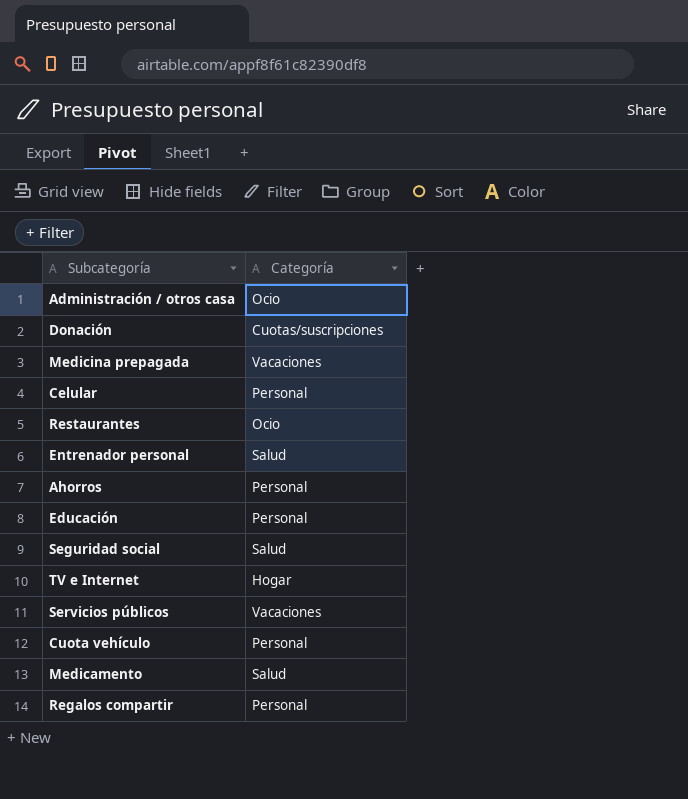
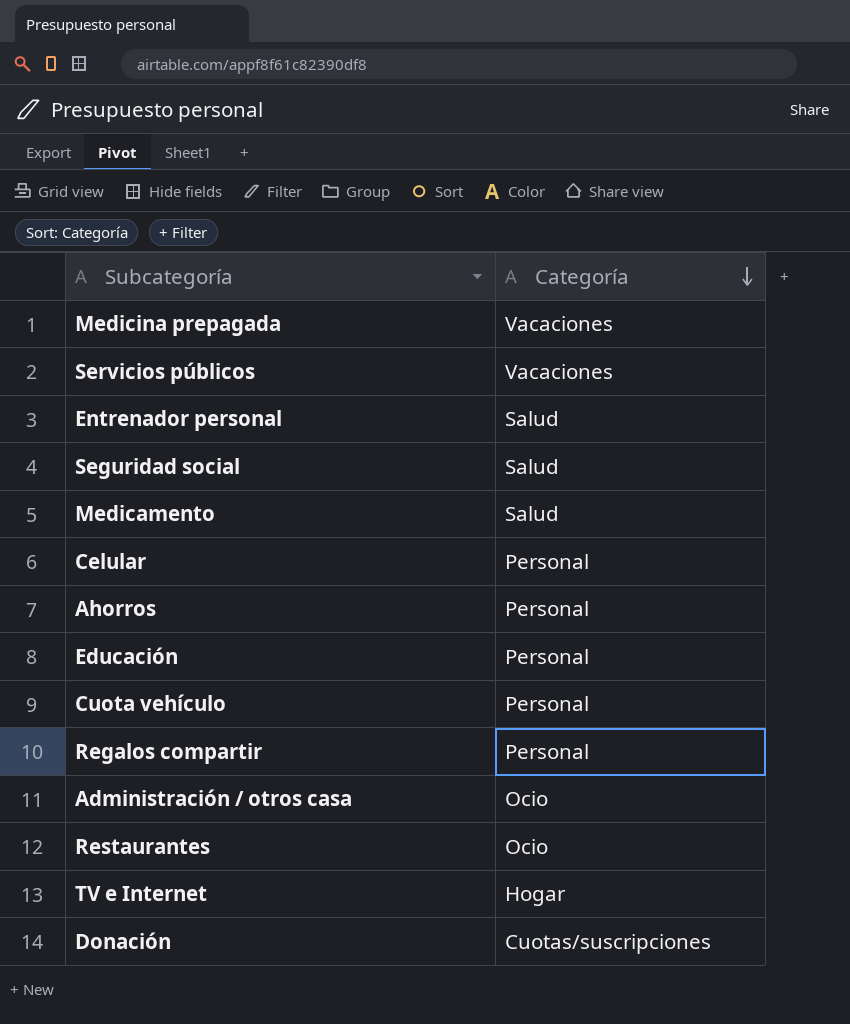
row order: none -> Categoría descending

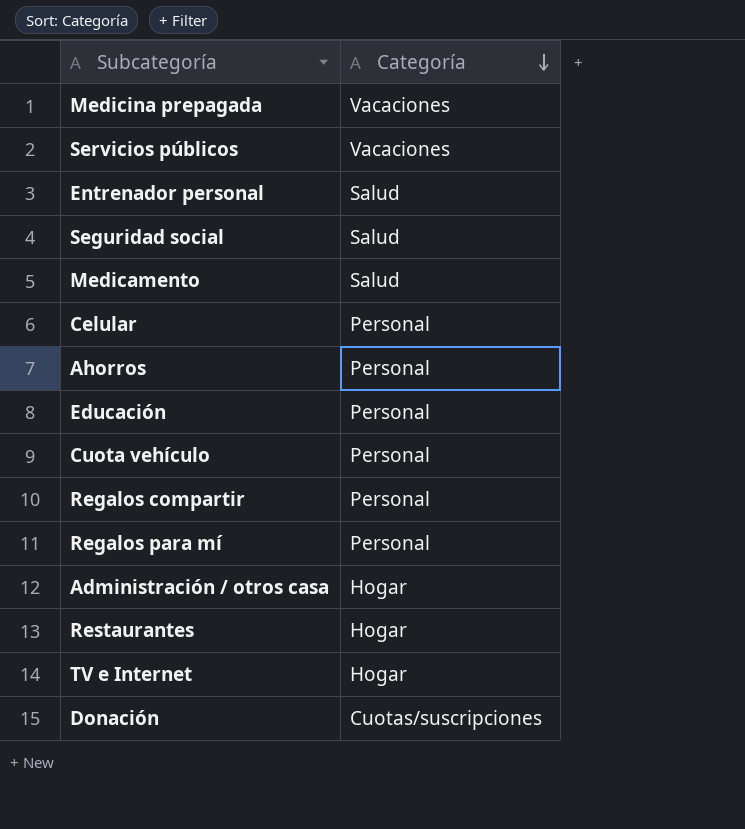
row Regalos para mí: none -> Personal
Administración / otros casa | Categoría: Ocio -> Hogar
Restaurantes | Categoría: Ocio -> Hogar

